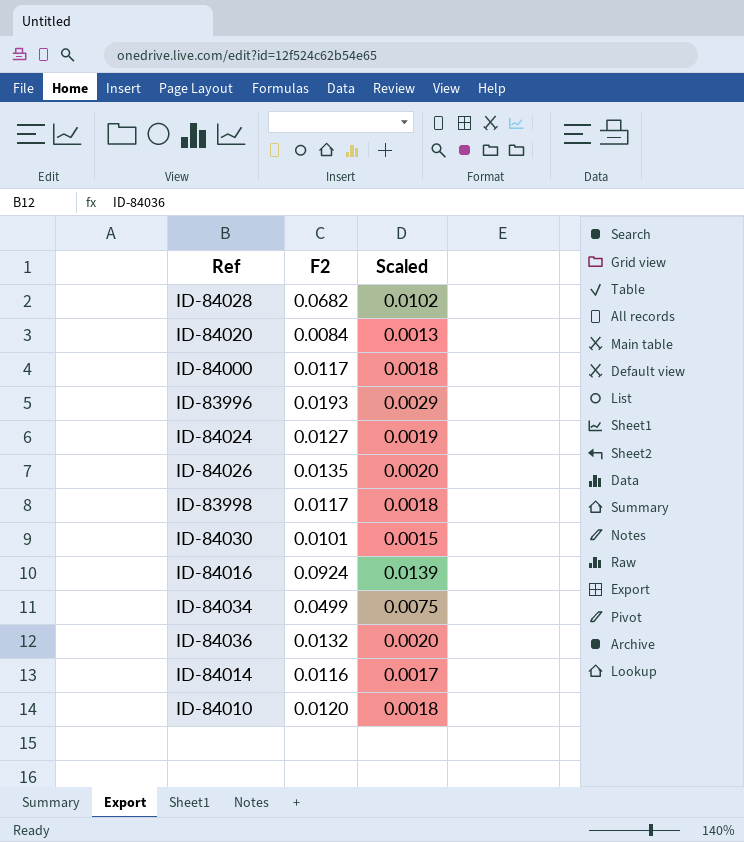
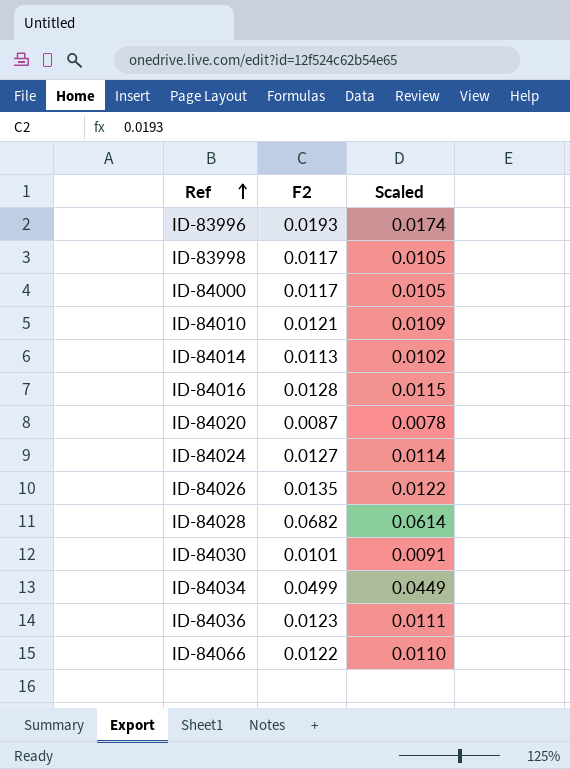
row order: none -> Ref ascending
column Scaled | formula: [F2] * 0.15 -> [F2] * 0.9
ID-84010 | F2: 0.0120 -> 0.0121
ID-84014 | F2: 0.0116 -> 0.0113
ID-84016 | F2: 0.0924 -> 0.0128
ID-84020 | F2: 0.0084 -> 0.0087
ID-84036 | F2: 0.0132 -> 0.0123
row ID-84066: none -> 0.0122 | 0.0110

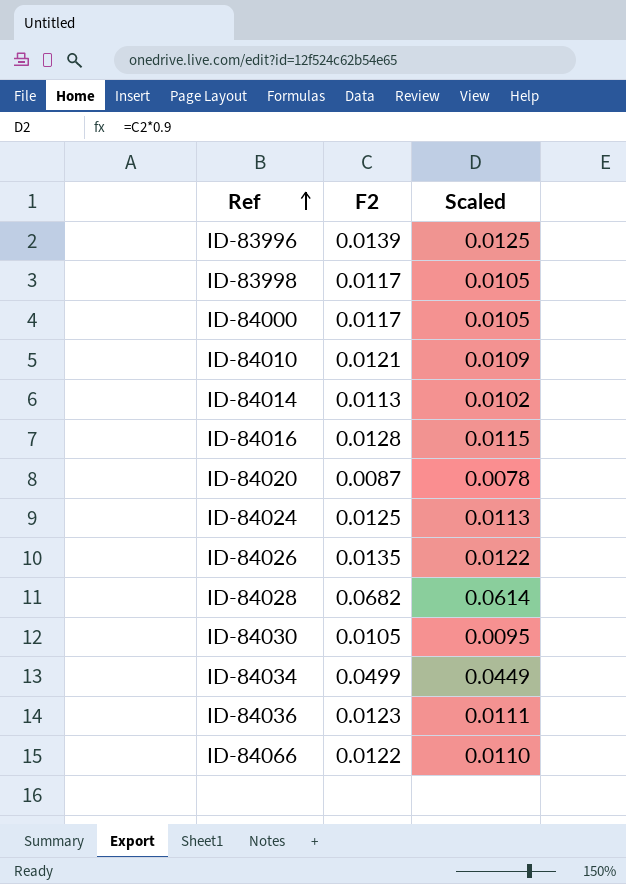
ID-83996 | F2: 0.0193 -> 0.0139
ID-83996 | Scaled: 0.0174 -> 0.0125
ID-84024 | F2: 0.0127 -> 0.0125
ID-84024 | Scaled: 0.0114 -> 0.0113
ID-84030 | F2: 0.0101 -> 0.0105
ID-84030 | Scaled: 0.0091 -> 0.0095

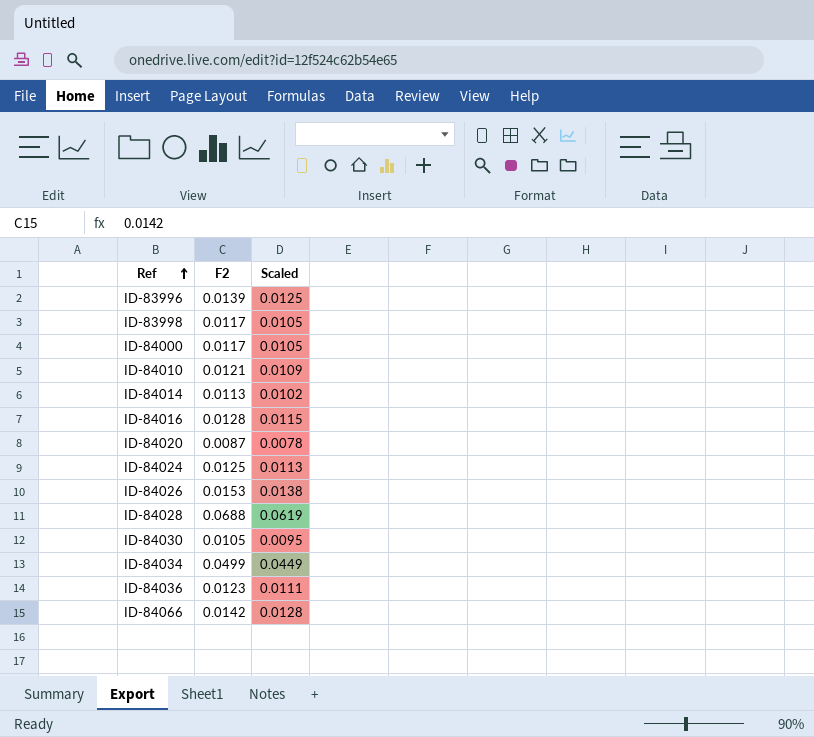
ID-84026 | F2: 0.0135 -> 0.0153
ID-84026 | Scaled: 0.0122 -> 0.0138
ID-84028 | F2: 0.0682 -> 0.0688
ID-84028 | Scaled: 0.0614 -> 0.0619
ID-84066 | F2: 0.0122 -> 0.0142
ID-84066 | Scaled: 0.0110 -> 0.0128

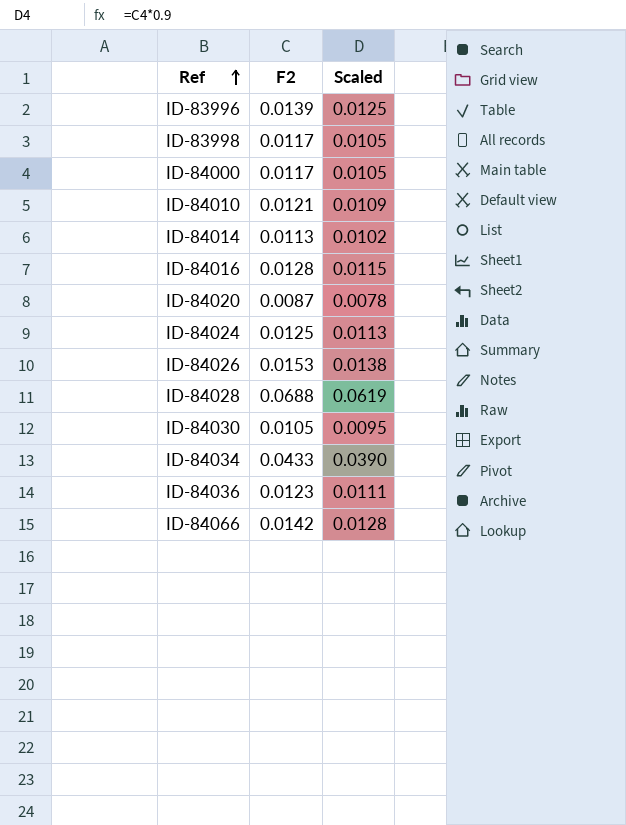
ID-84034 | F2: 0.0499 -> 0.0433
ID-84034 | Scaled: 0.0449 -> 0.0390

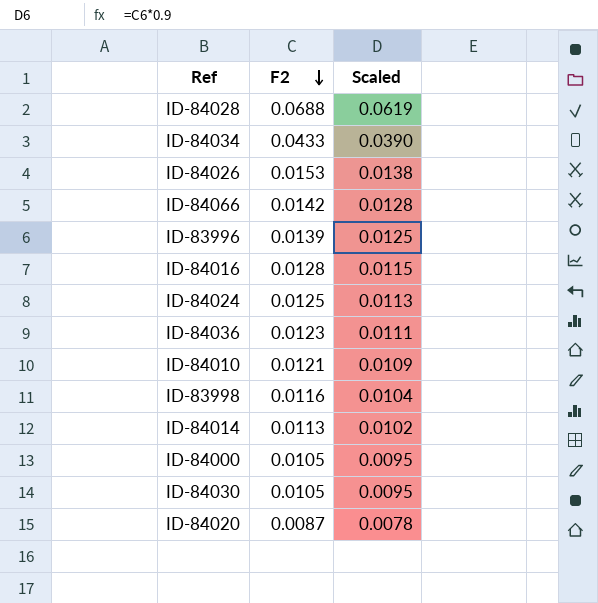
row order: Ref ascending -> F2 descending
ID-83998 | F2: 0.0117 -> 0.0116
ID-83998 | Scaled: 0.0105 -> 0.0104
ID-84000 | F2: 0.0117 -> 0.0105
ID-84000 | Scaled: 0.0105 -> 0.0095

